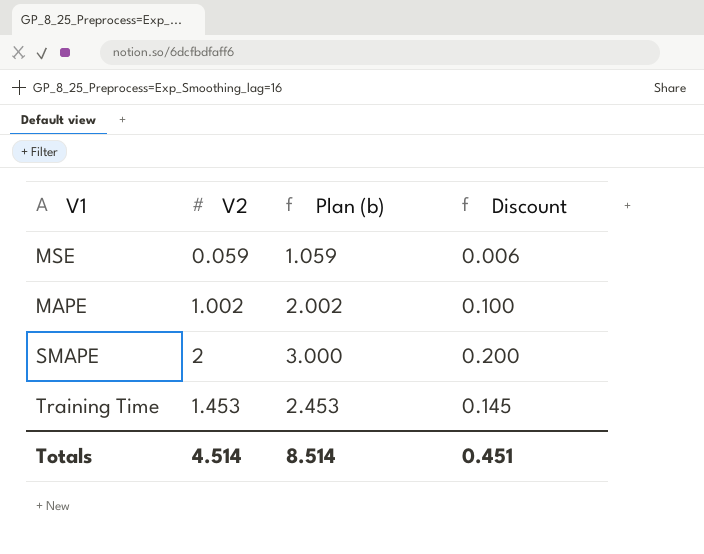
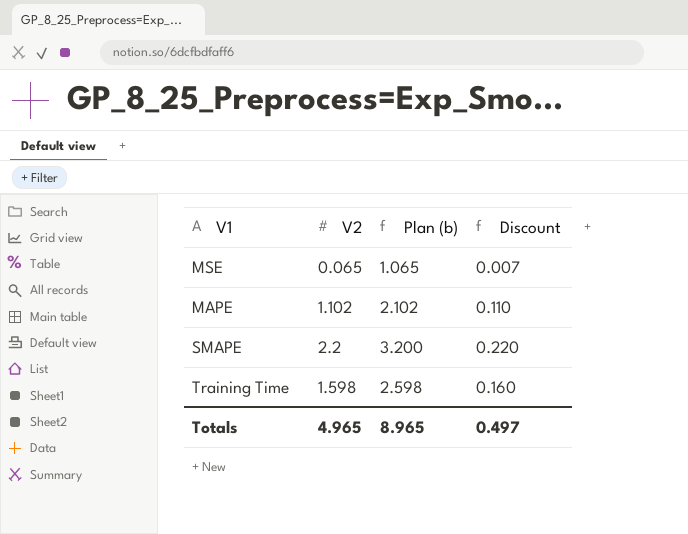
MSE | V2: 0.059 -> 0.065
MSE | Plan (b): 1.059 -> 1.065
MSE | Discount: 0.006 -> 0.007
MAPE | V2: 1.002 -> 1.102
MAPE | Plan (b): 2.002 -> 2.102
MAPE | Discount: 0.100 -> 0.110
SMAPE | V2: 2 -> 2.2
SMAPE | Plan (b): 3.000 -> 3.200
SMAPE | Discount: 0.200 -> 0.220
Training Time | V2: 1.453 -> 1.598
Training Time | Plan (b): 2.453 -> 2.598
Training Time | Discount: 0.145 -> 0.160
Totals | V2: 4.514 -> 4.965
Totals | Plan (b): 8.514 -> 8.965
Totals | Discount: 0.451 -> 0.497

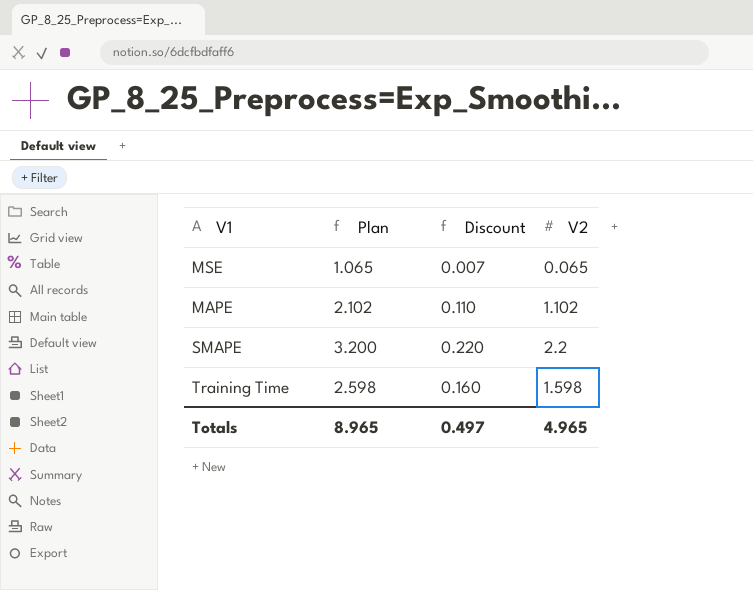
column name: Plan (b) -> Plan
column V2 | position: 2 -> 4

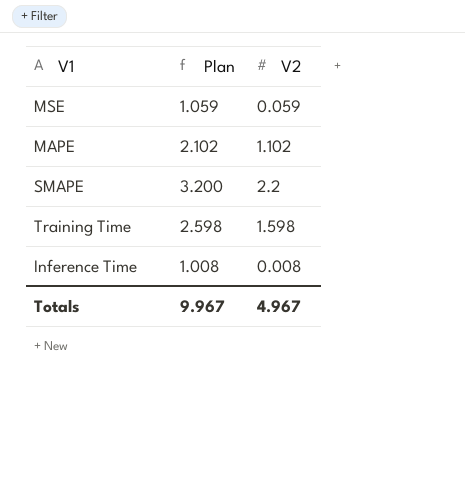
column Discount | formula: [V2] * 0.1 -> none
MSE | Plan: 1.065 -> 1.059
MSE | V2: 0.065 -> 0.059
row Inference Time: none -> 1.008 | 0.008
Totals | Plan: 8.965 -> 9.967
Totals | V2: 4.965 -> 4.967

